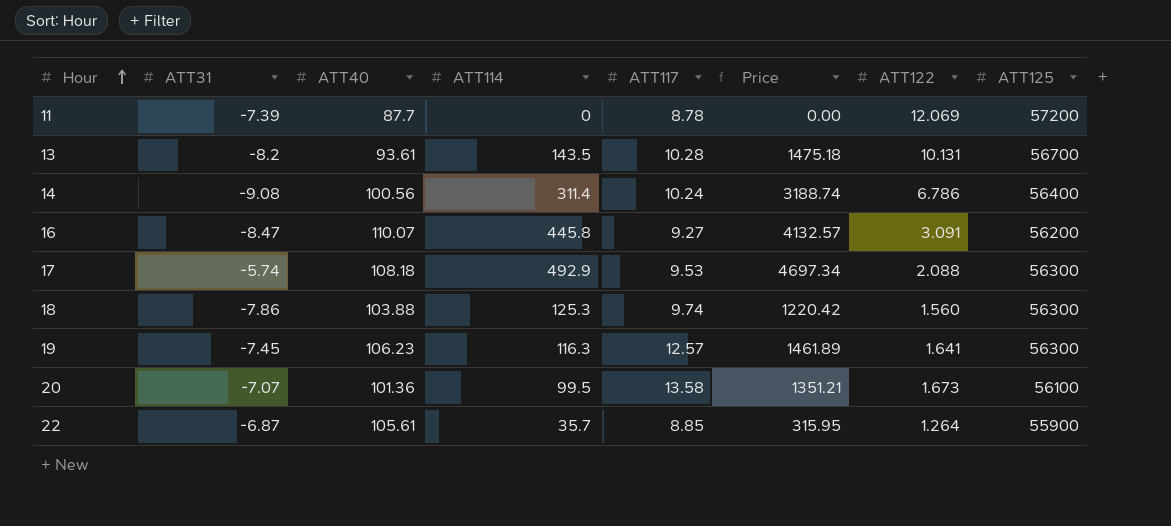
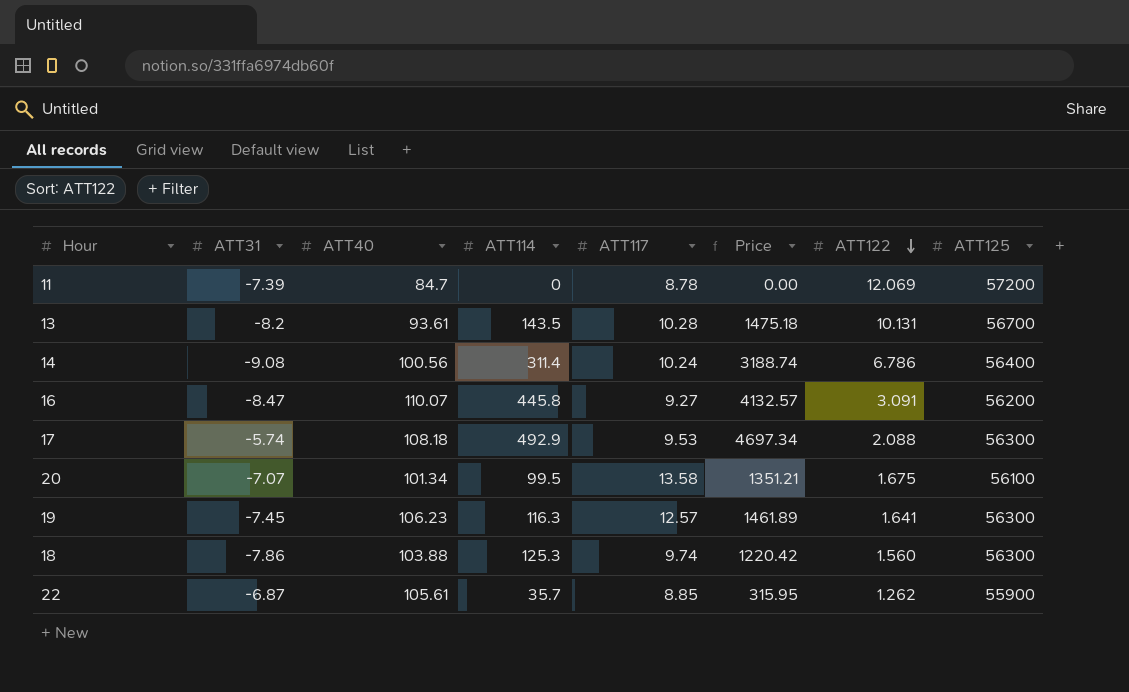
row order: Hour ascending -> ATT122 descending
11 | ATT40: 87.7 -> 84.7
20 | ATT40: 101.36 -> 101.34
20 | ATT122: 1.673 -> 1.675
22 | ATT122: 1.264 -> 1.262

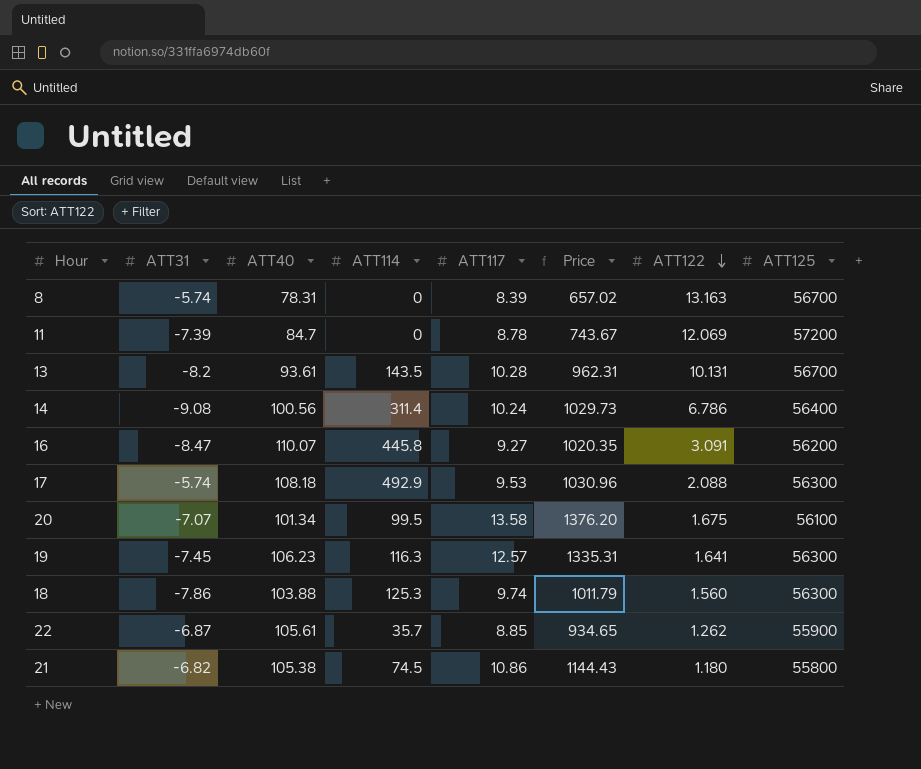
column Price | formula: [ATT114] * [ATT117] -> [ATT40] * [ATT117]
row 8: none -> -5.74 | 78.31 | 0 | 8.39 | 657.02 | 13.163 | 56700
row 21: none -> -6.82 | 105.38 | 74.5 | 10.86 | 1144.43 | 1.180 | 55800

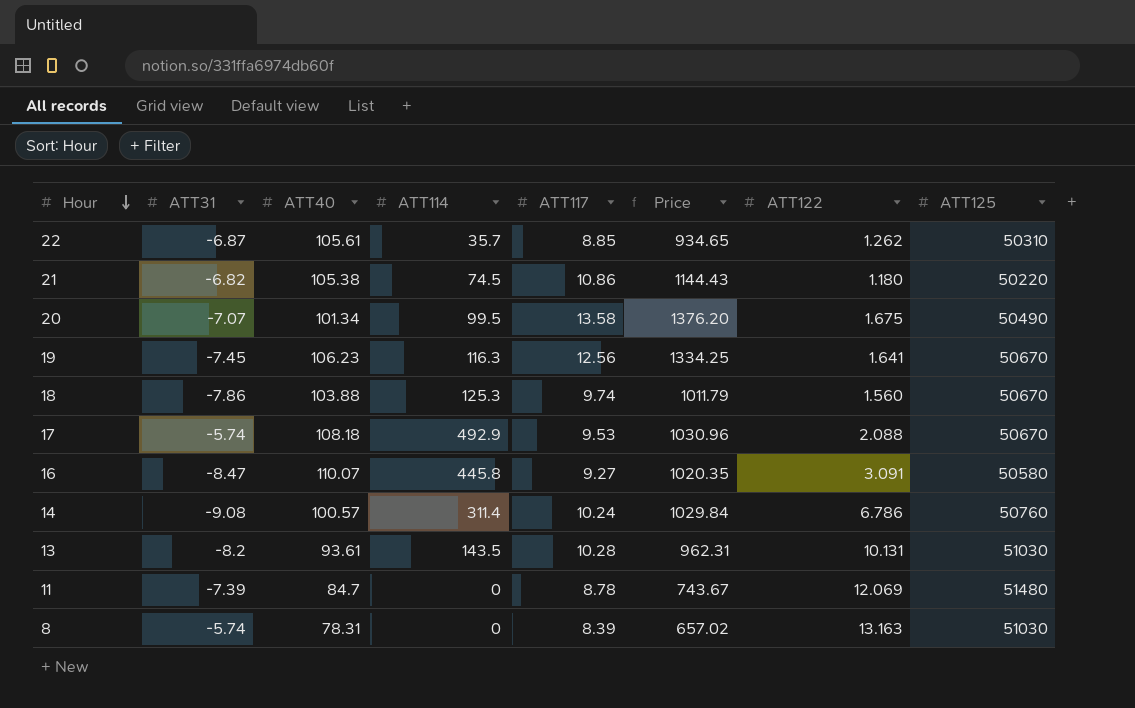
row order: ATT122 descending -> Hour descending
22 | ATT125: 55900 -> 50310
21 | ATT125: 55800 -> 50220
20 | ATT125: 56100 -> 50490
19 | ATT117: 12.57 -> 12.56
19 | Price: 1335.31 -> 1334.25
19 | ATT125: 56300 -> 50670
18 | ATT125: 56300 -> 50670
17 | ATT125: 56300 -> 50670
16 | ATT125: 56200 -> 50580
14 | ATT40: 100.56 -> 100.57
14 | Price: 1029.73 -> 1029.84
14 | ATT125: 56400 -> 50760
13 | ATT125: 56700 -> 51030
11 | ATT125: 57200 -> 51480
8 | ATT125: 56700 -> 51030

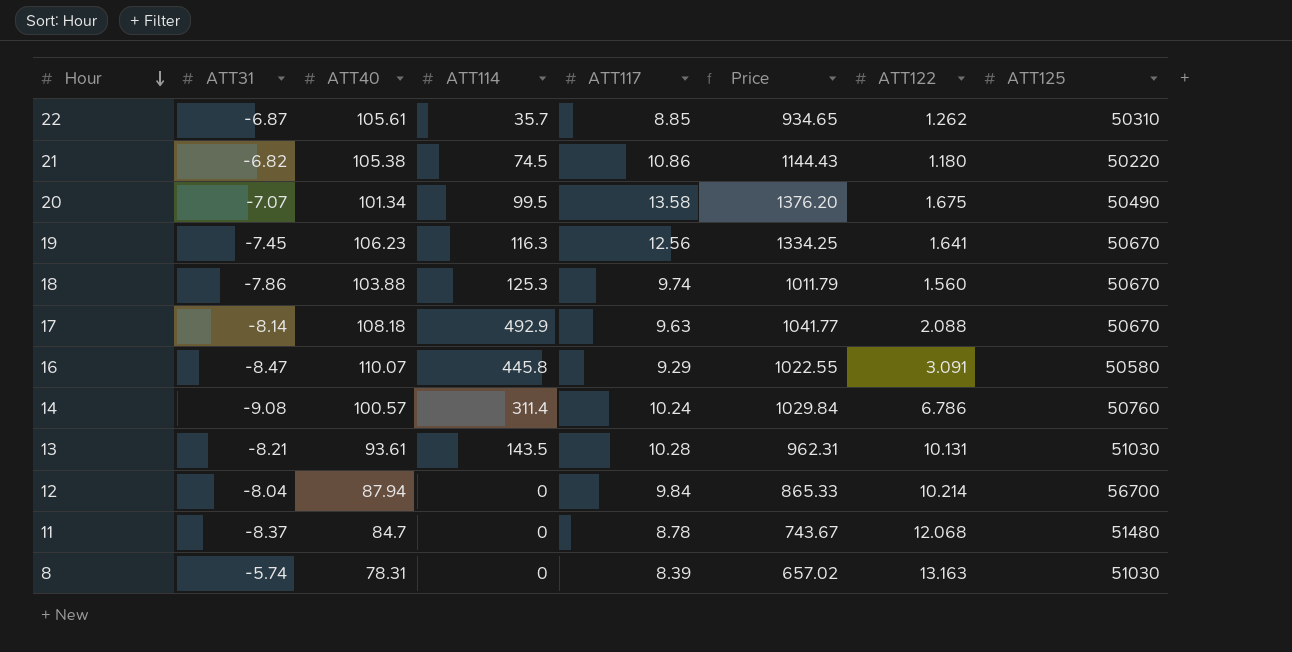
17 | ATT31: -5.74 -> -8.14
17 | ATT117: 9.53 -> 9.63
17 | Price: 1030.96 -> 1041.77
16 | ATT117: 9.27 -> 9.29
16 | Price: 1020.35 -> 1022.55
13 | ATT31: -8.2 -> -8.21
row 12: none -> -8.04 | 87.94 | 0 | 9.84 | 865.33 | 10.214 | 56700
11 | ATT31: -7.39 -> -8.37
11 | ATT122: 12.069 -> 12.068

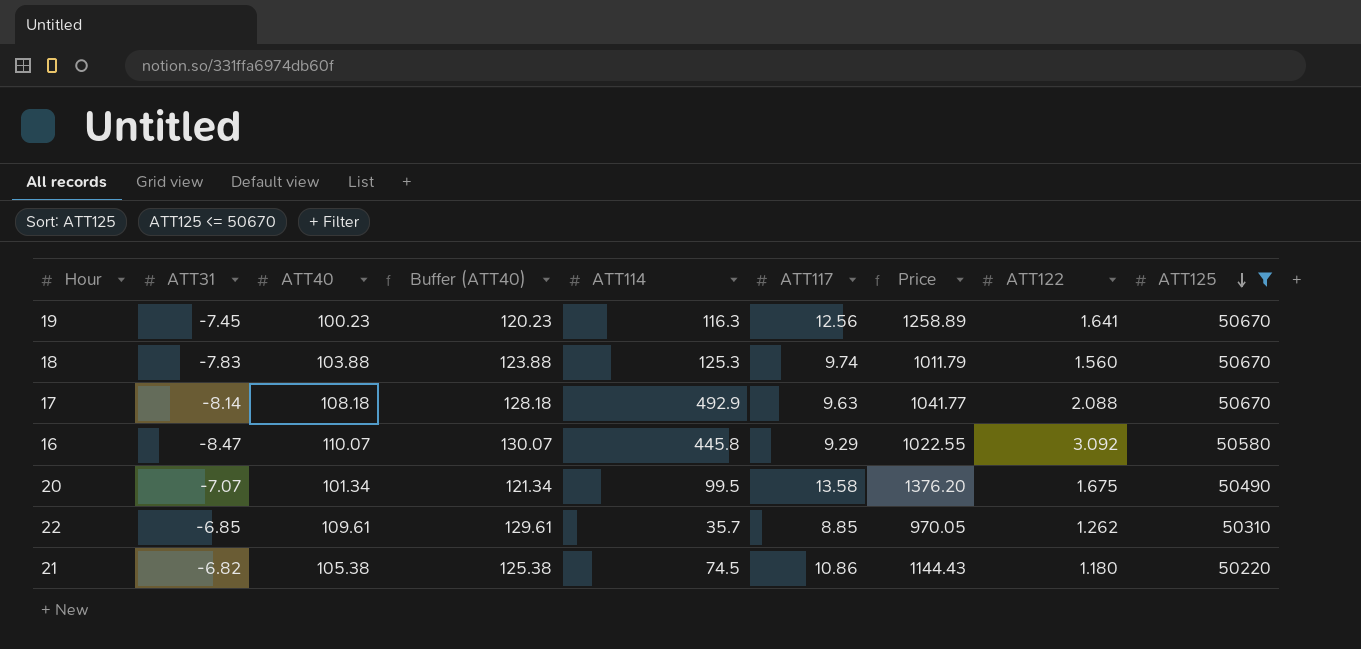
filter: none -> ATT125 <= 50670
row order: Hour descending -> ATT125 descending
column Buffer (ATT40) | formula: none -> [ATT40] + 20
19 | ATT40: 106.23 -> 100.23
19 | Price: 1334.25 -> 1258.89
18 | ATT31: -7.86 -> -7.83
16 | ATT122: 3.091 -> 3.092
22 | ATT31: -6.87 -> -6.85
22 | ATT40: 105.61 -> 109.61
22 | Price: 934.65 -> 970.05

